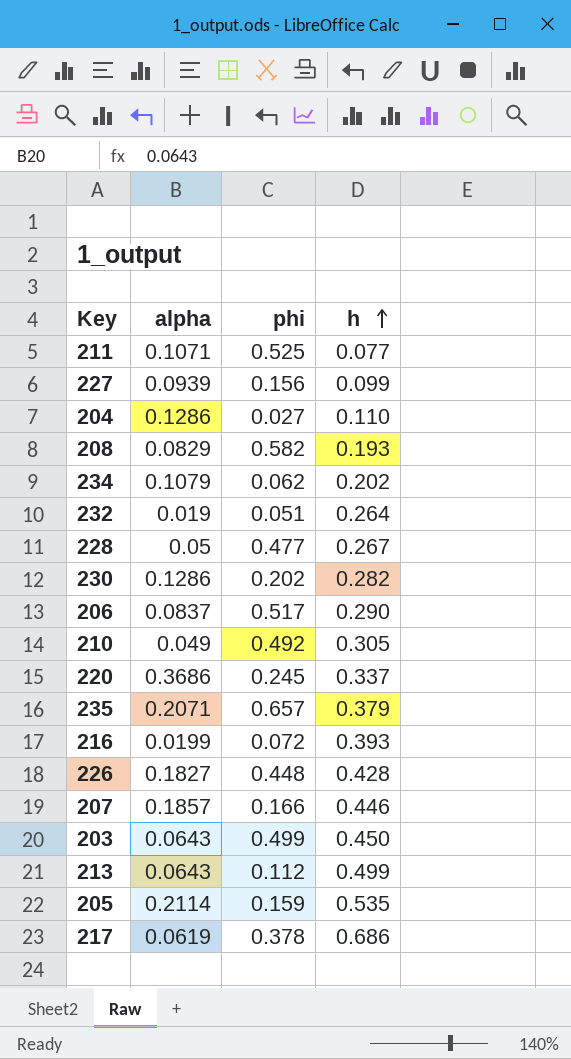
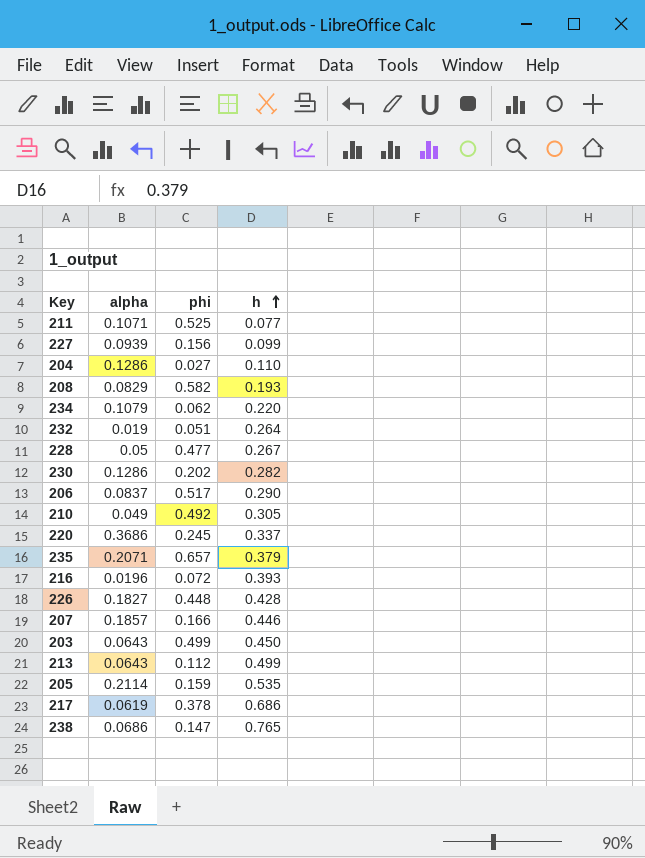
234 | h: 0.202 -> 0.220
216 | alpha: 0.0199 -> 0.0196
row 238: none -> 0.0686 | 0.147 | 0.765

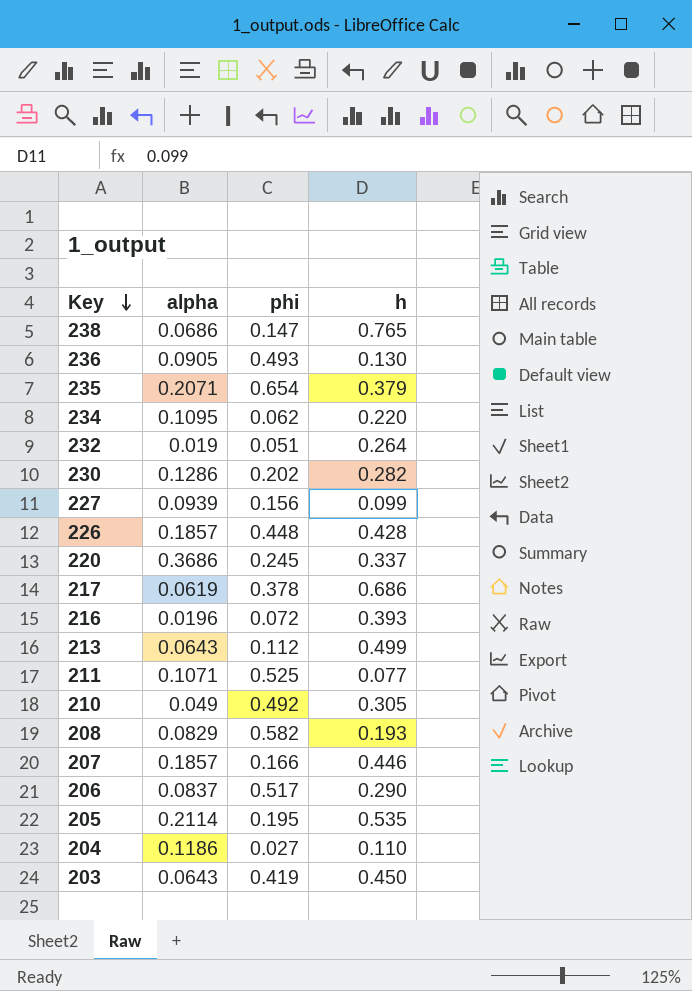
row order: h ascending -> Key descending
row 228: 0.05 | 0.477 | 0.267 -> none
row 236: none -> 0.0905 | 0.493 | 0.130
235 | phi: 0.657 -> 0.654
234 | alpha: 0.1079 -> 0.1095
226 | alpha: 0.1827 -> 0.1857
205 | phi: 0.159 -> 0.195
204 | alpha: 0.1286 -> 0.1186
203 | phi: 0.499 -> 0.419

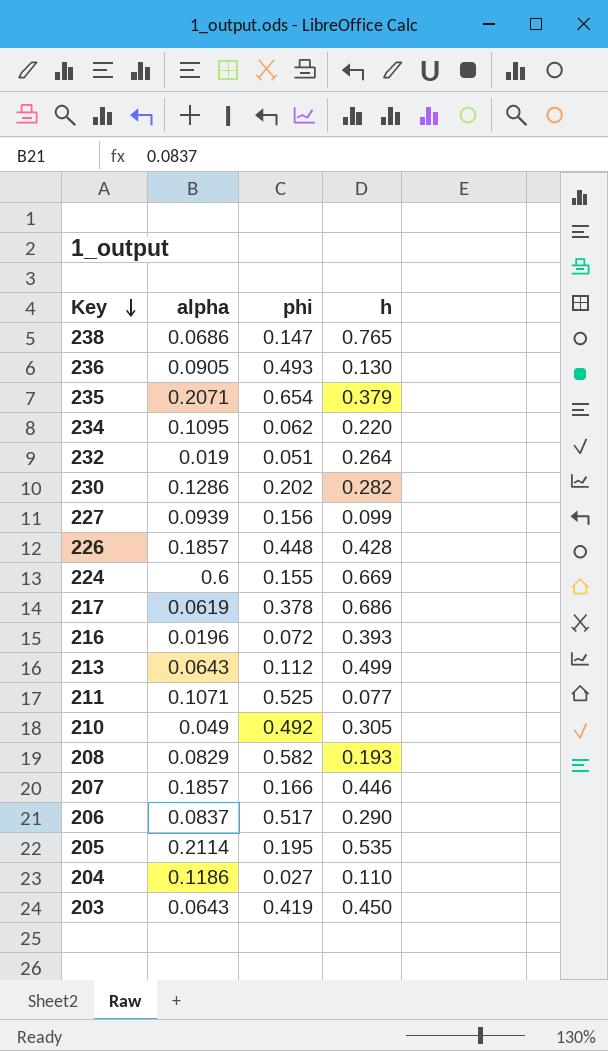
row 220: 0.3686 | 0.245 | 0.337 -> none
row 224: none -> 0.6 | 0.155 | 0.669

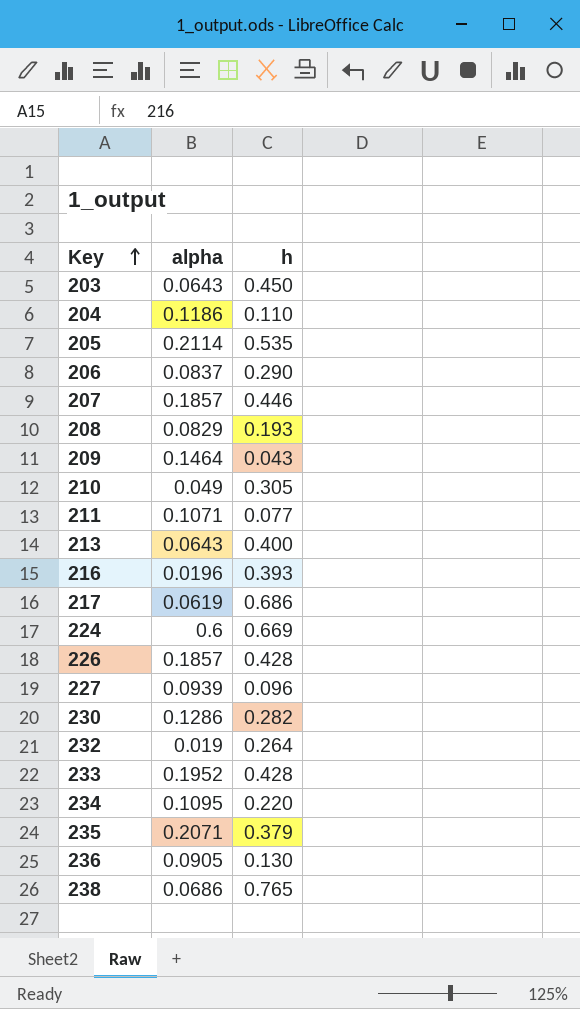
row order: Key descending -> Key ascending
column phi | position: 3 -> none
row 209: none -> 0.1464 | 0.043
213 | h: 0.499 -> 0.400
227 | h: 0.099 -> 0.096
row 233: none -> 0.1952 | 0.428

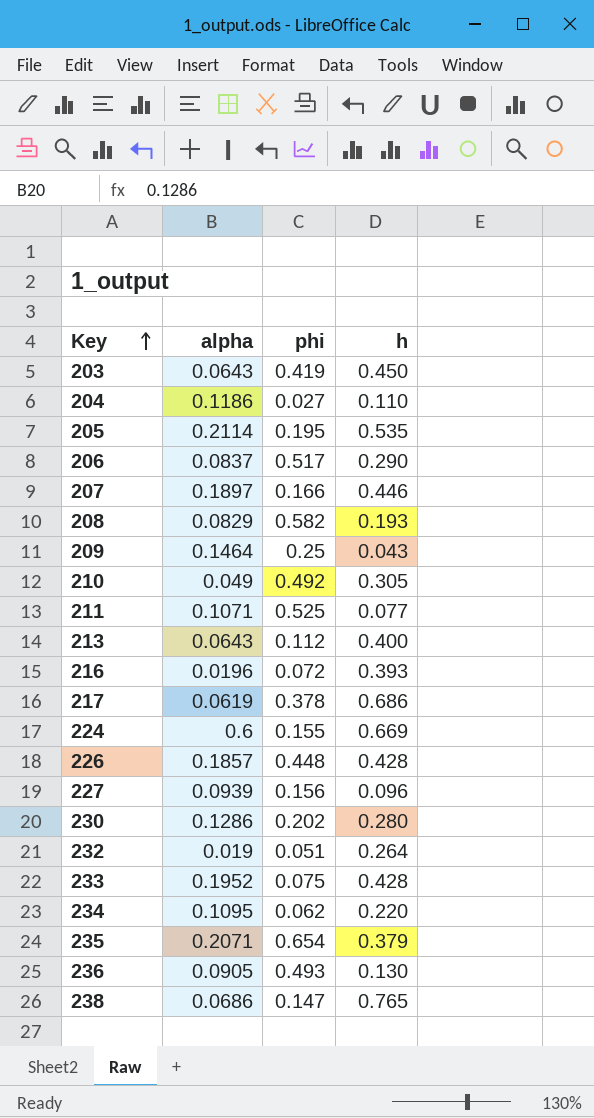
column phi | position: none -> 3
207 | alpha: 0.1857 -> 0.1897
230 | h: 0.282 -> 0.280

